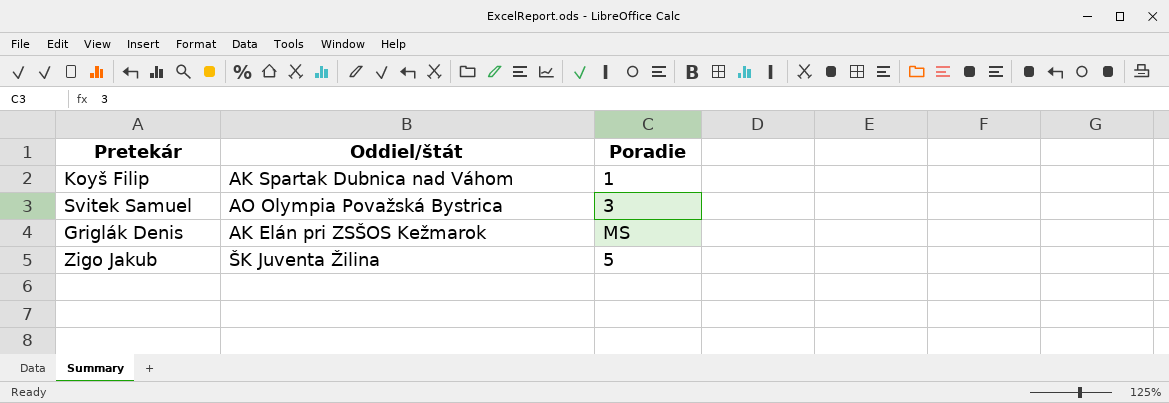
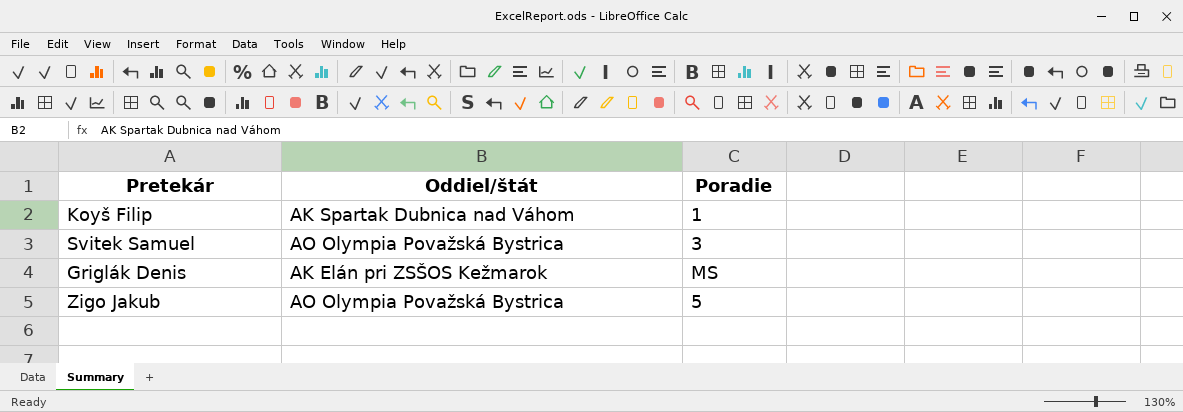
Zigo Jakub | Oddiel/štát: ŠK Juventa Žilina -> AO Olympia Považská Bystrica

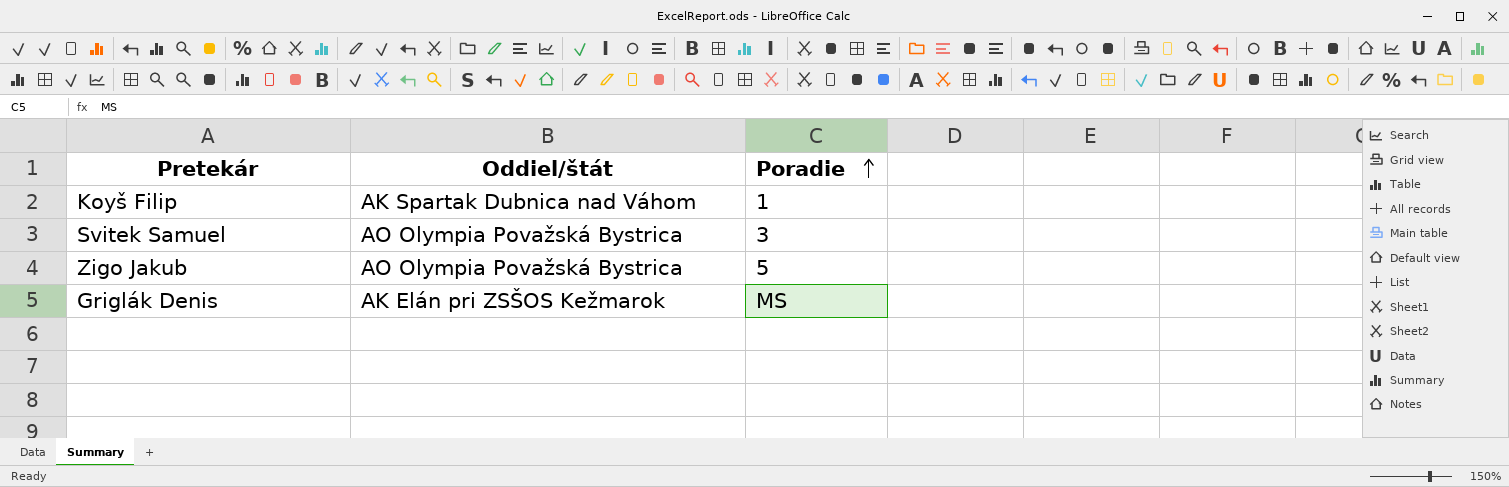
row order: none -> Poradie ascending

